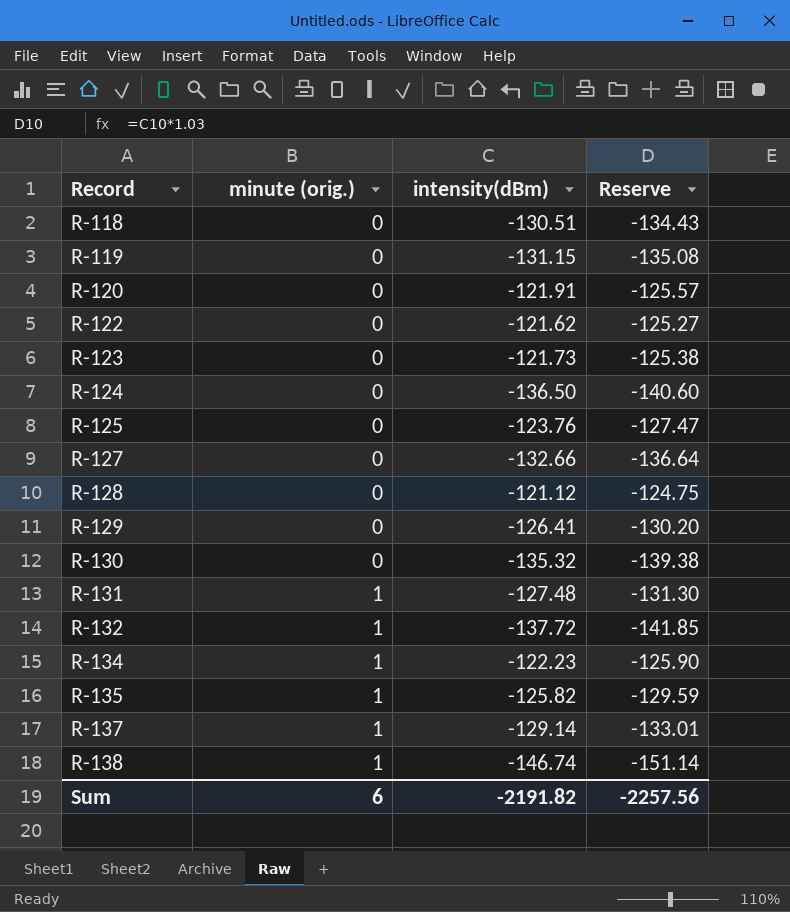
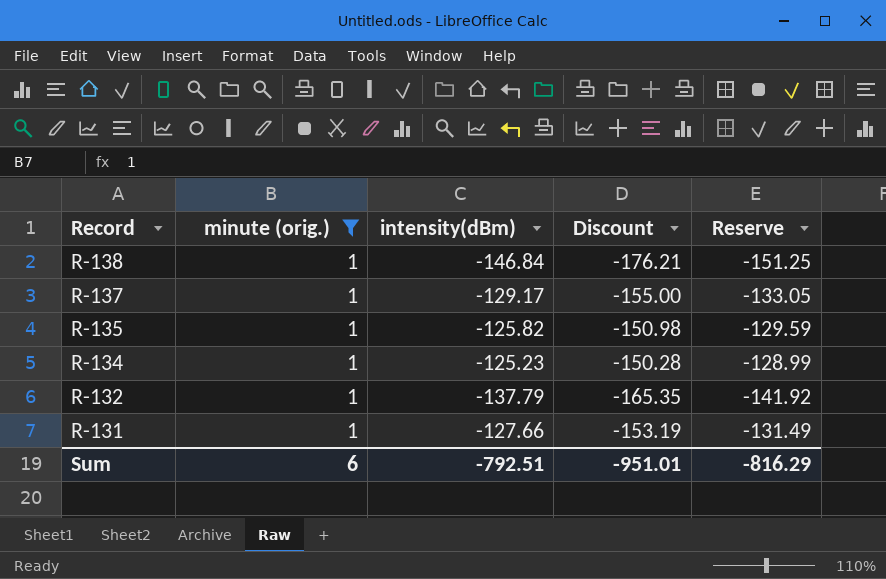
filter: none -> minute (orig.) = 1
row order: Record ascending -> Record descending
column Discount | formula: none -> [intensity(dBm)] * 1.2
R-138 | intensity(dBm): -146.74 -> -146.84
R-138 | Reserve: -151.14 -> -151.25
R-137 | intensity(dBm): -129.14 -> -129.17
R-137 | Reserve: -133.01 -> -133.05
R-134 | intensity(dBm): -122.23 -> -125.23
R-134 | Reserve: -125.90 -> -128.99
R-132 | intensity(dBm): -137.72 -> -137.79
R-132 | Reserve: -141.85 -> -141.92
R-131 | intensity(dBm): -127.48 -> -127.66
R-131 | Reserve: -131.30 -> -131.49
Sum | intensity(dBm): -2191.82 -> -792.51
Sum | Reserve: -2257.56 -> -816.29

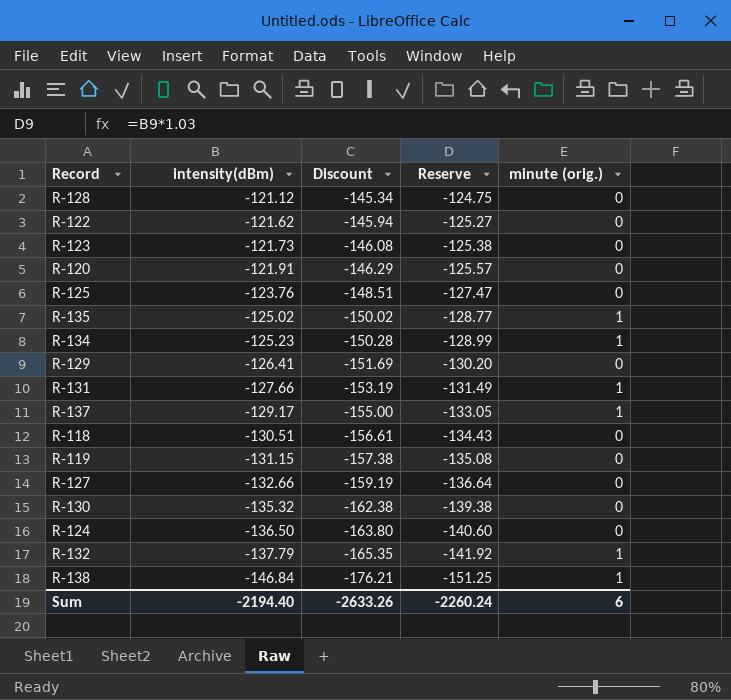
filter: minute (orig.) = 1 -> none
row order: Record descending -> intensity(dBm) descending
column minute (orig.) | position: 2 -> 5
R-135 | intensity(dBm): -125.82 -> -125.02
R-135 | Discount: -150.98 -> -150.02
R-135 | Reserve: -129.59 -> -128.77
Sum | intensity(dBm): -792.51 -> -2194.40
Sum | Discount: -951.01 -> -2633.26
Sum | Reserve: -816.29 -> -2260.24

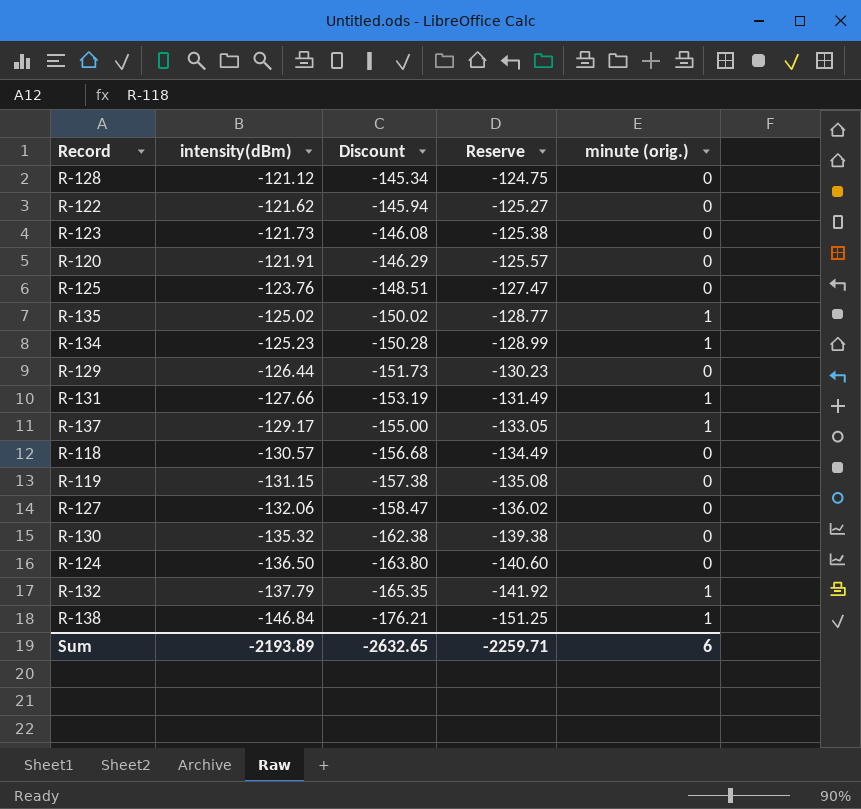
R-129 | intensity(dBm): -126.41 -> -126.44
R-129 | Discount: -151.69 -> -151.73
R-129 | Reserve: -130.20 -> -130.23
R-118 | intensity(dBm): -130.51 -> -130.57
R-118 | Discount: -156.61 -> -156.68
R-118 | Reserve: -134.43 -> -134.49
R-127 | intensity(dBm): -132.66 -> -132.06
R-127 | Discount: -159.19 -> -158.47
R-127 | Reserve: -136.64 -> -136.02
Sum | intensity(dBm): -2194.40 -> -2193.89
Sum | Discount: -2633.26 -> -2632.65
Sum | Reserve: -2260.24 -> -2259.71

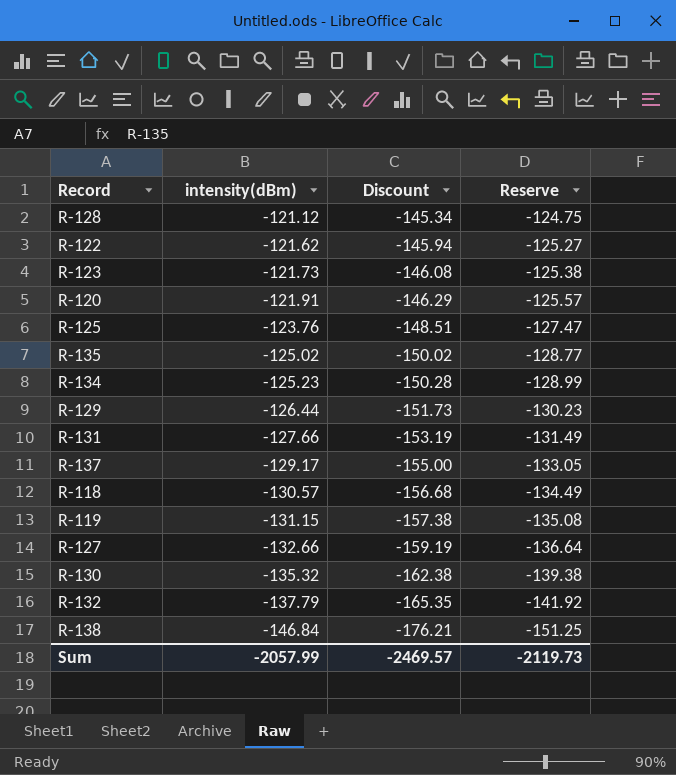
column minute (orig.) | position: 5 -> none
row R-124: -136.50 | -163.80 | -140.60 | 0 -> none
R-127 | intensity(dBm): -132.06 -> -132.66
R-127 | Discount: -158.47 -> -159.19
R-127 | Reserve: -136.02 -> -136.64
Sum | intensity(dBm): -2193.89 -> -2057.99
Sum | Discount: -2632.65 -> -2469.57
Sum | Reserve: -2259.71 -> -2119.73

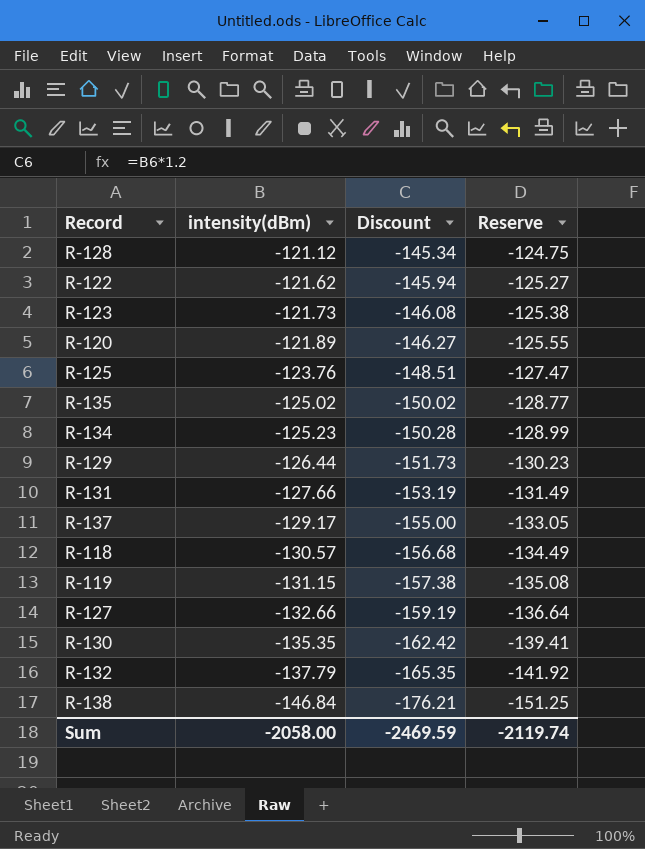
R-120 | intensity(dBm): -121.91 -> -121.89
R-120 | Discount: -146.29 -> -146.27
R-120 | Reserve: -125.57 -> -125.55
R-130 | intensity(dBm): -135.32 -> -135.35
R-130 | Discount: -162.38 -> -162.42
R-130 | Reserve: -139.38 -> -139.41
Sum | intensity(dBm): -2057.99 -> -2058.00
Sum | Discount: -2469.57 -> -2469.59
Sum | Reserve: -2119.73 -> -2119.74

